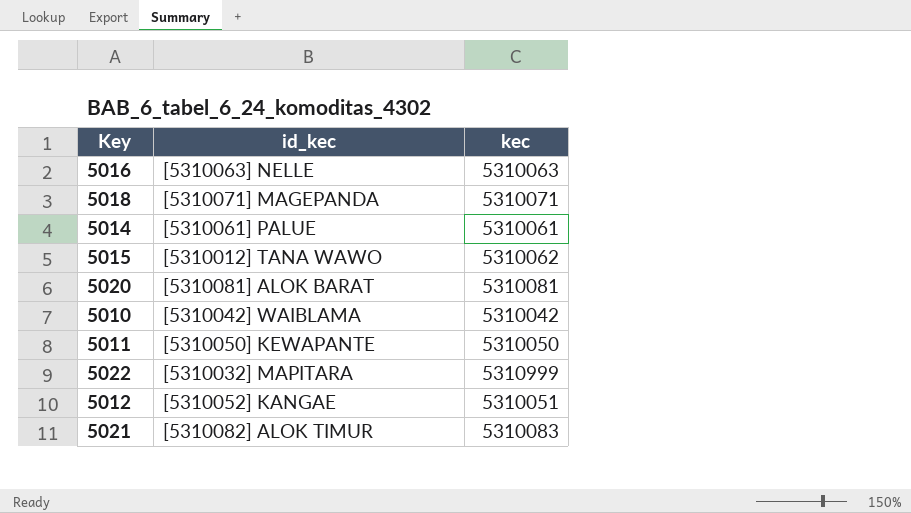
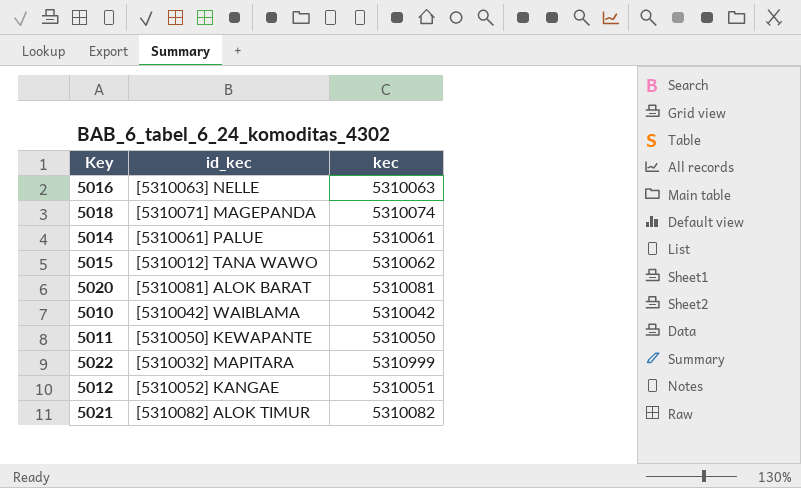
5018 | kec: 5310071 -> 5310074
5021 | kec: 5310083 -> 5310082

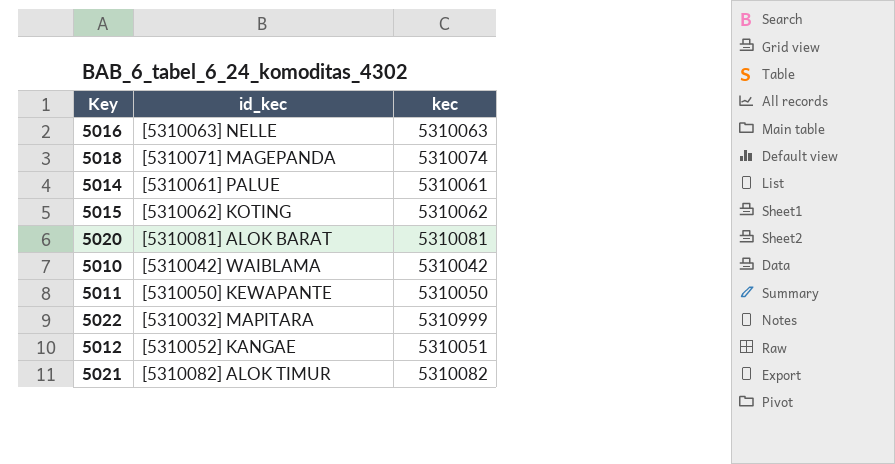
5015 | id_kec: [5310012] TANA WAWO -> [5310062] KOTING

